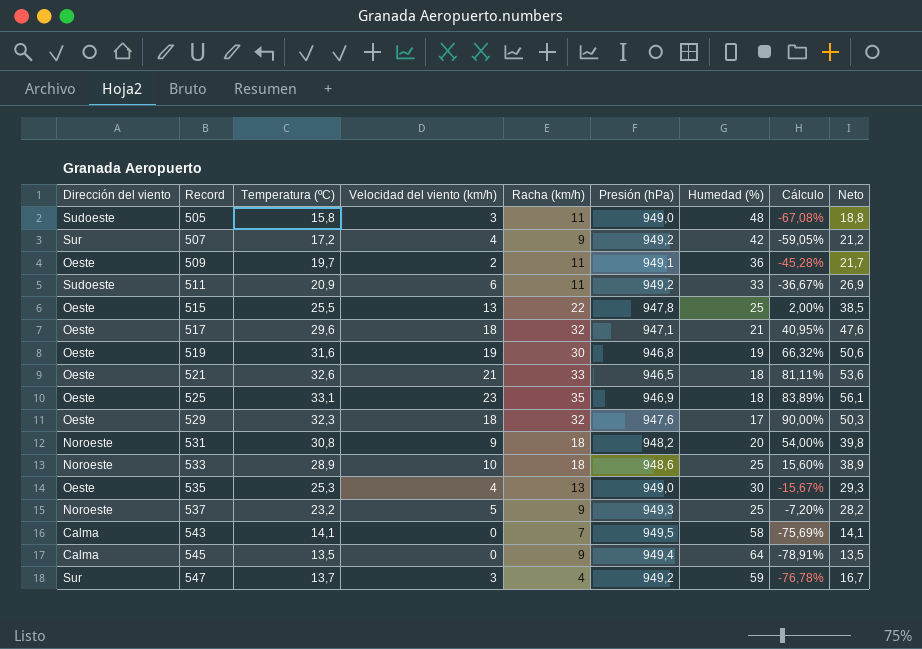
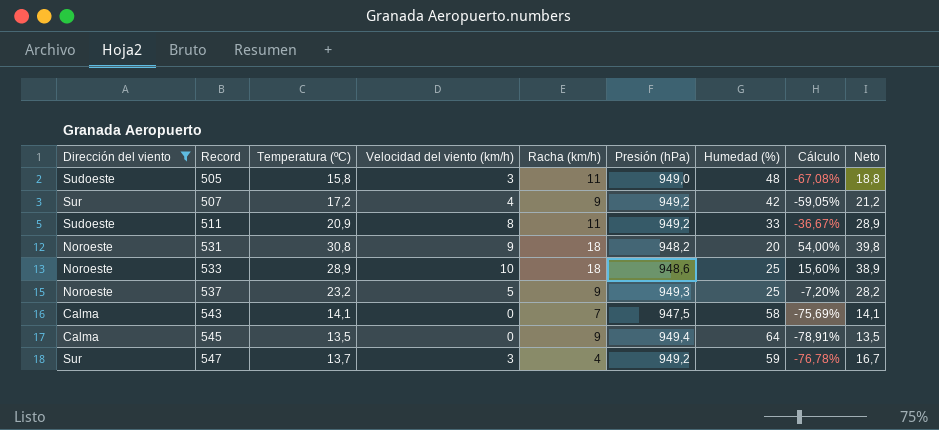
filter: none -> Dirección del viento != Oeste
511 | Velocidad del viento (km/h): 6 -> 8
511 | Neto: 26,9 -> 28,9
543 | Presión (hPa): 949,5 -> 947,5

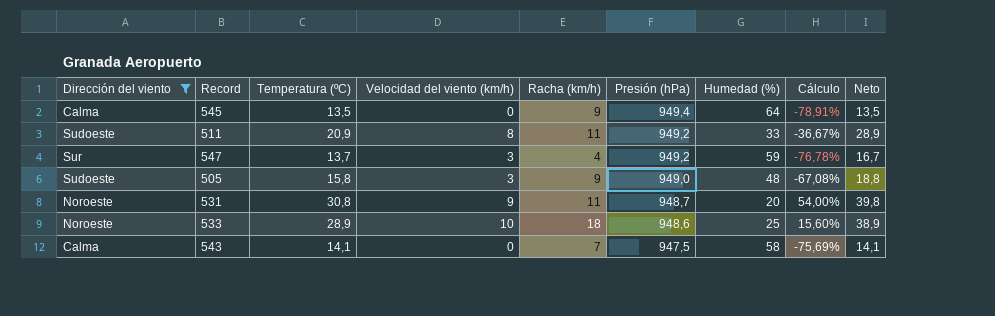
row order: Record ascending -> Presión (hPa) descending
row 507: Sur | 17,2 | 4 | 9 | 949,2 | 42 | -59,05% | 21,2 -> none
row 537: Noroeste | 23,2 | 5 | 9 | 949,3 | 25 | -7,20% | 28,2 -> none
505 | Racha (km/h): 11 -> 9
531 | Racha (km/h): 18 -> 11
531 | Presión (hPa): 948,2 -> 948,7

